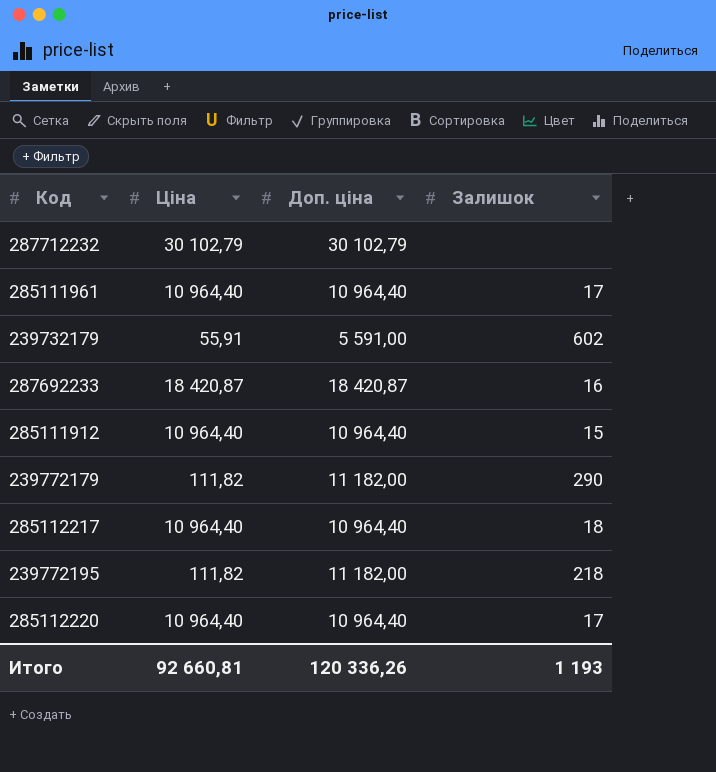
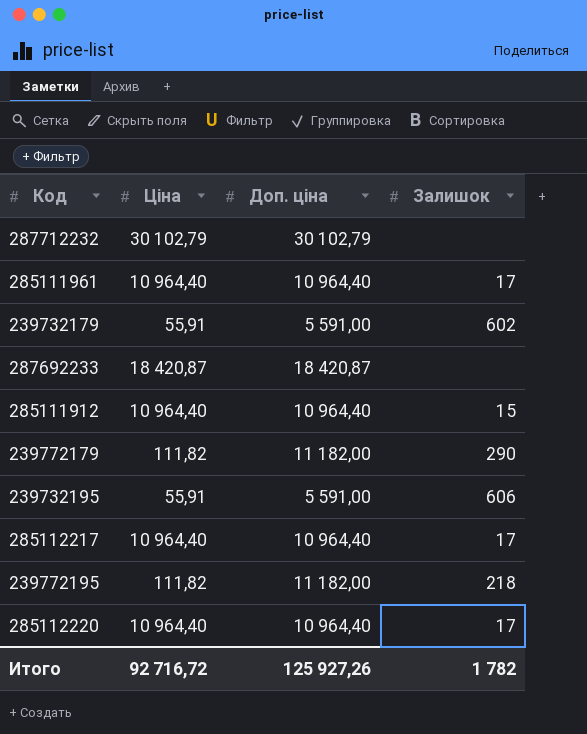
287692233 | Залишок: 16 -> none
row 239732195: none -> 55,91 | 5 591,00 | 606
285112217 | Залишок: 18 -> 17
Итого | Ціна: 92 660,81 -> 92 716,72
Итого | Доп. ціна: 120 336,26 -> 125 927,26
Итого | Залишок: 1 193 -> 1 782

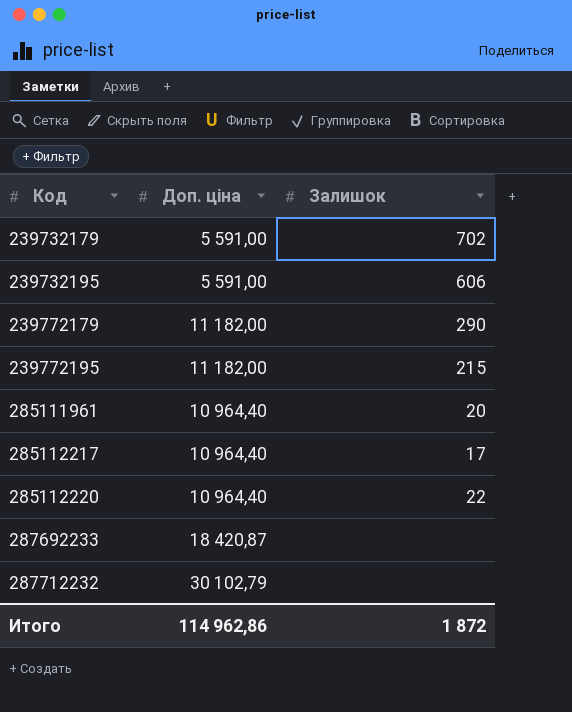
row order: none -> Код ascending
column Ціна | position: 2 -> none
row 285111912: 10 964,40 | 10 964,40 | 15 -> none
239732179 | Залишок: 602 -> 702
239772195 | Залишок: 218 -> 215
285111961 | Залишок: 17 -> 20
285112220 | Залишок: 17 -> 22
Итого | Доп. ціна: 125 927,26 -> 114 962,86
Итого | Залишок: 1 782 -> 1 872

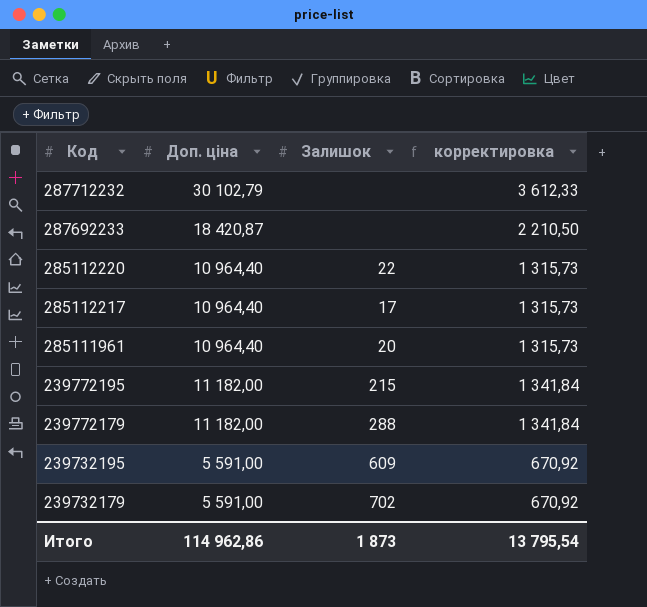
row order: Код ascending -> Код descending
column корректировка | formula: none -> [Доп. ціна] * 0,12
239772179 | Залишок: 290 -> 288
239732195 | Залишок: 606 -> 609
Итого | Залишок: 1 872 -> 1 873

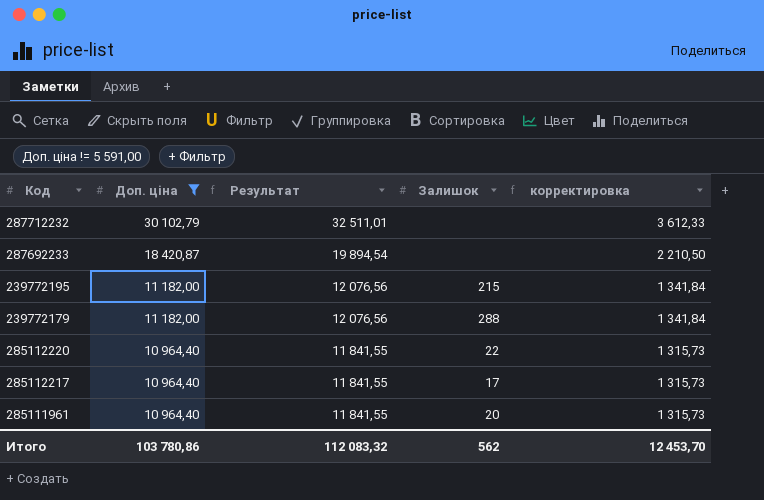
filter: none -> Доп. ціна != 5 591,00
row order: Код descending -> Доп. ціна descending
column Результат | formula: none -> [Доп. ціна] * 1,08
Итого | Доп. ціна: 114 962,86 -> 103 780,86
Итого | Залишок: 1 873 -> 562
Итого | корректировка: 13 795,54 -> 12 453,70

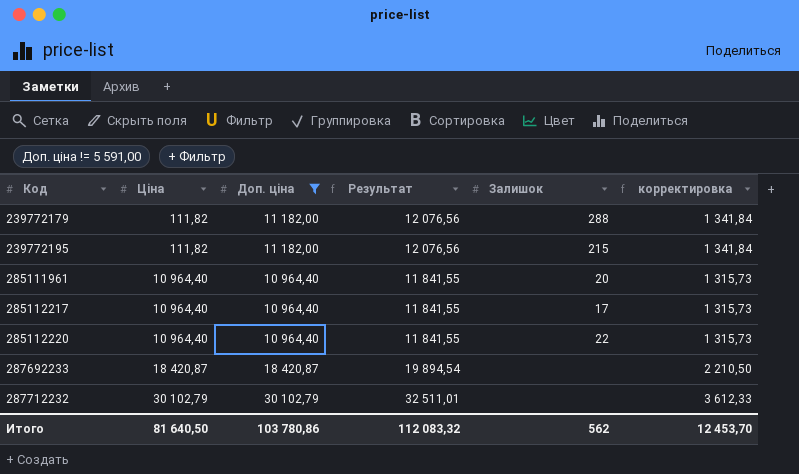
row order: Доп. ціна descending -> Код ascending
column Ціна | position: none -> 2

